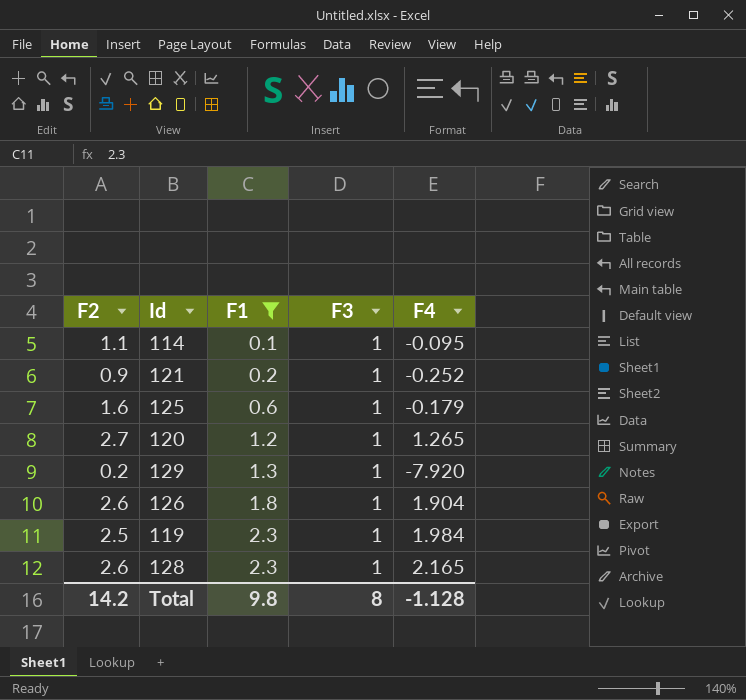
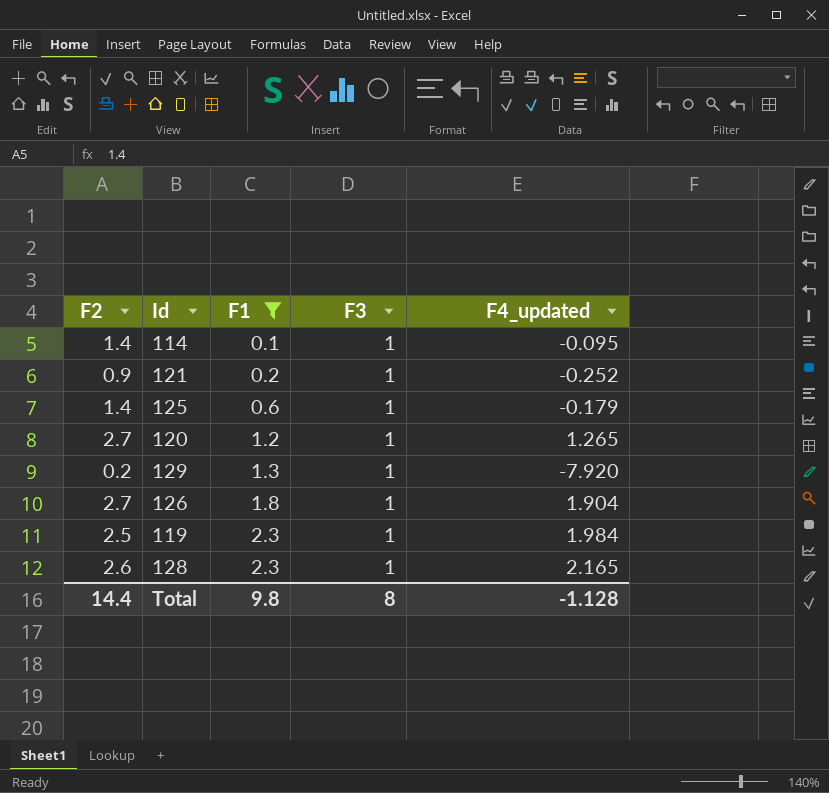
column name: F4 -> F4_updated
114 | F2: 1.1 -> 1.4
125 | F2: 1.6 -> 1.4
126 | F2: 2.6 -> 2.7
Total | F2: 14.2 -> 14.4

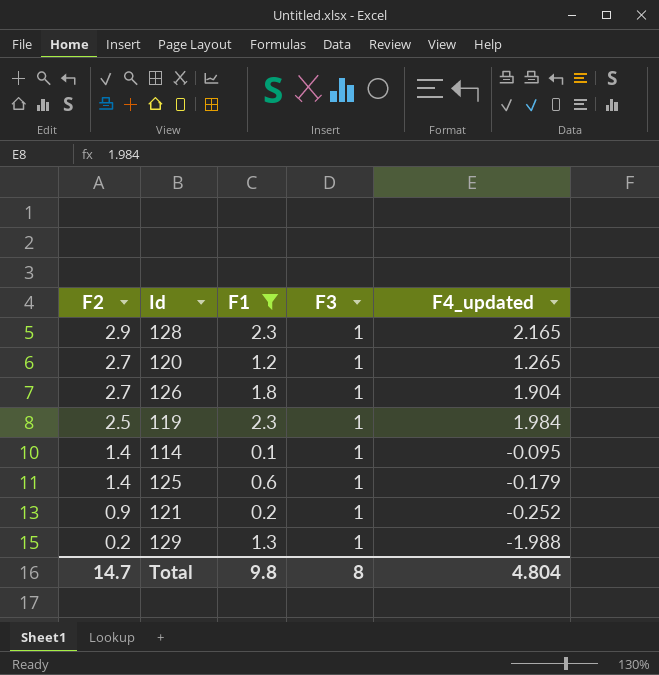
row order: F1 ascending -> F2 descending
128 | F2: 2.6 -> 2.9
129 | F4_updated: -7.920 -> -1.988
Total | F2: 14.4 -> 14.7
Total | F4_updated: -1.128 -> 4.804

